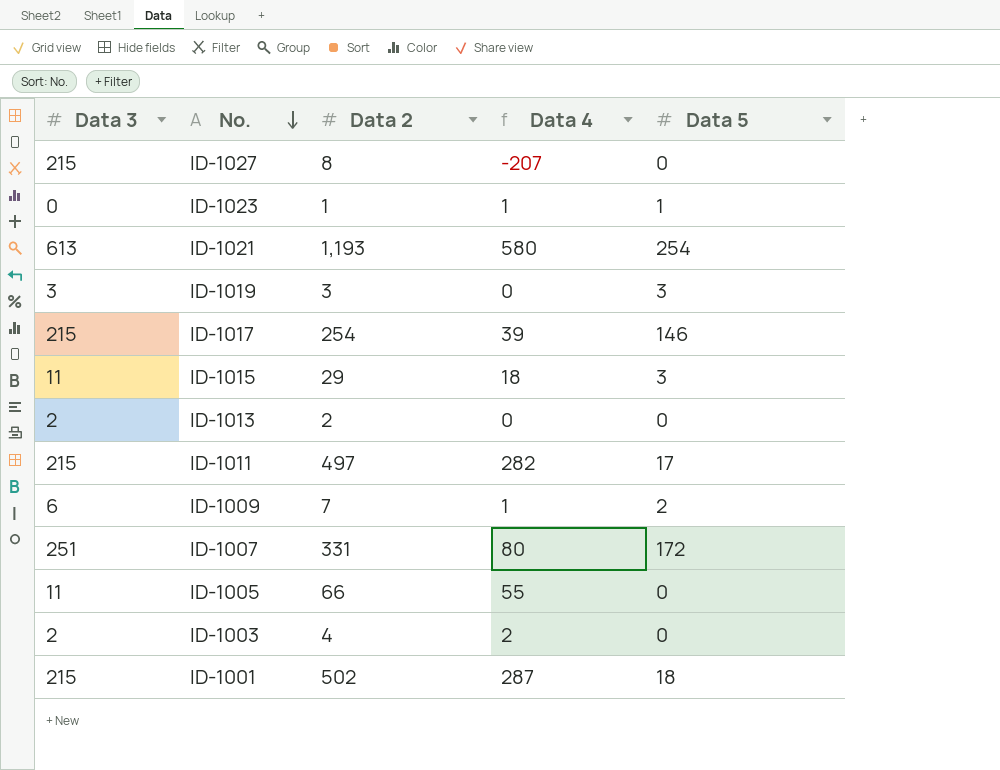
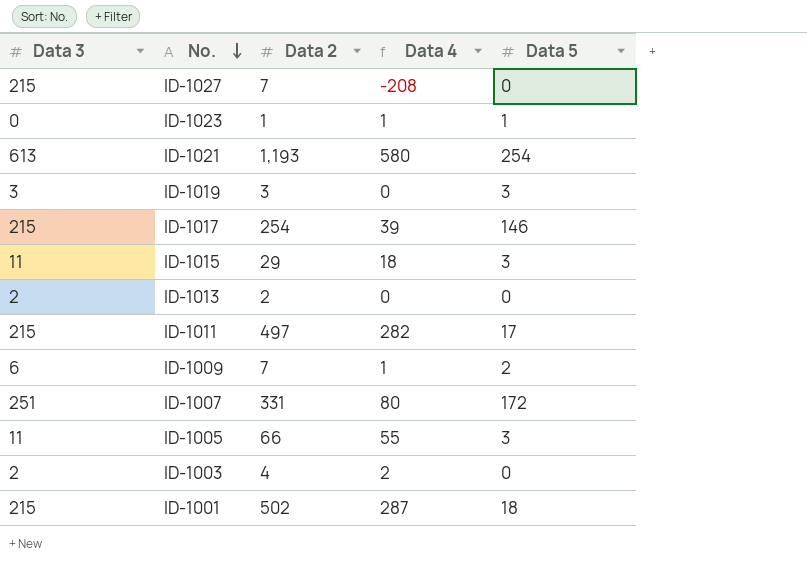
ID-1027 | Data 2: 8 -> 7
ID-1027 | Data 4: -207 -> -208
ID-1005 | Data 5: 0 -> 3

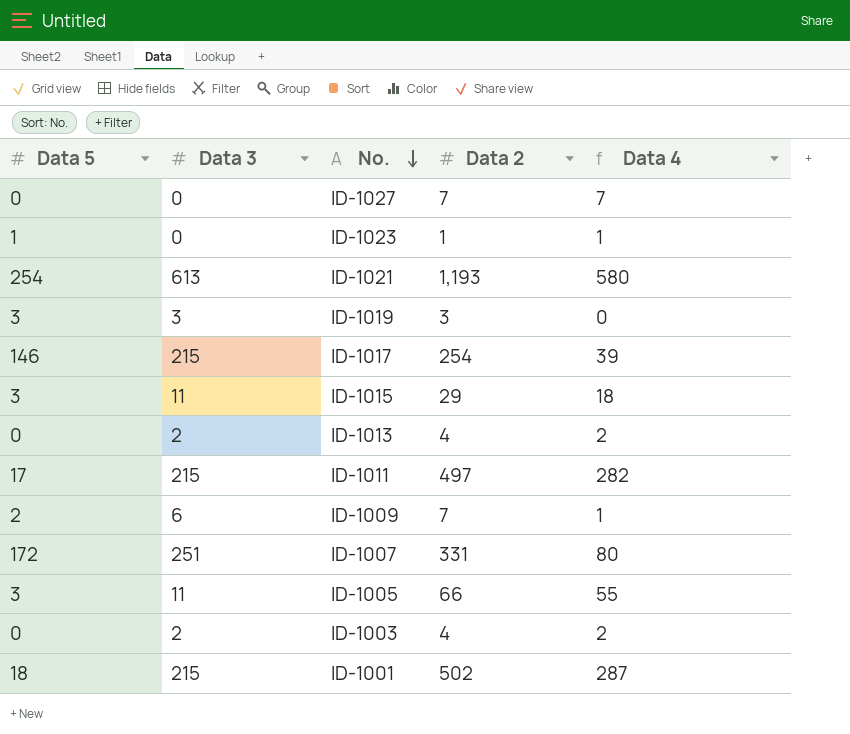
column Data 5 | position: 5 -> 1
ID-1027 | Data 3: 215 -> 0
ID-1027 | Data 4: -208 -> 7
ID-1013 | Data 2: 2 -> 4
ID-1013 | Data 4: 0 -> 2

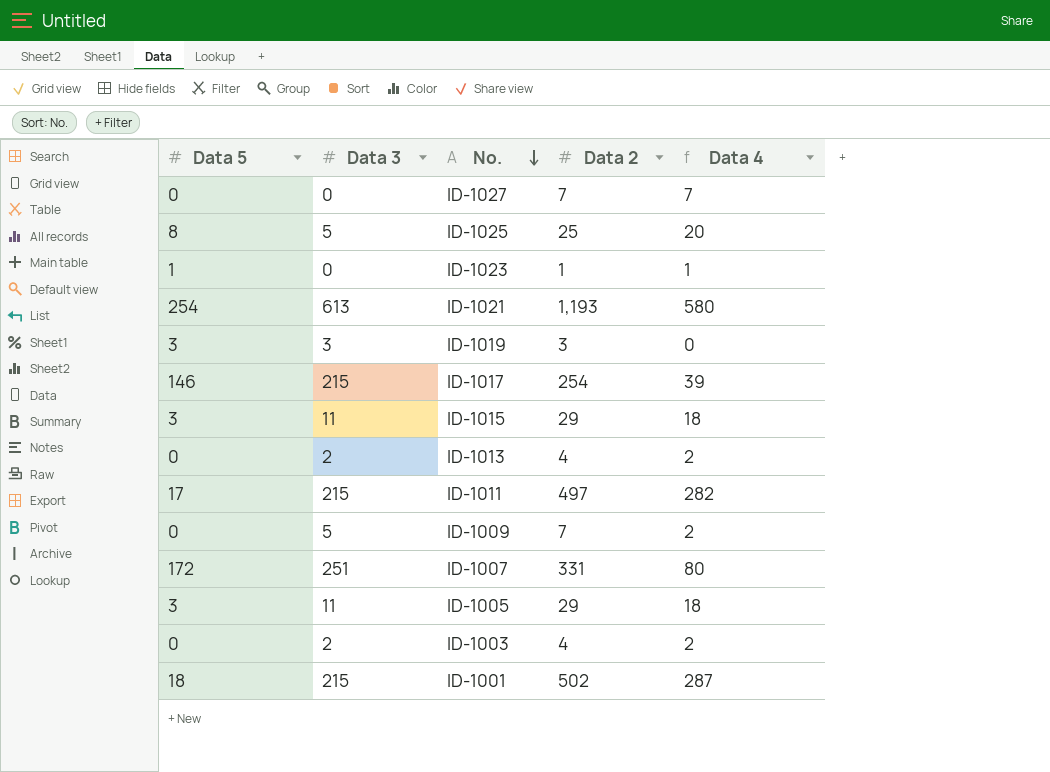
row ID-1025: none -> 8 | 5 | 25 | 20
ID-1009 | Data 5: 2 -> 0
ID-1009 | Data 3: 6 -> 5
ID-1009 | Data 4: 1 -> 2
ID-1005 | Data 2: 66 -> 29
ID-1005 | Data 4: 55 -> 18

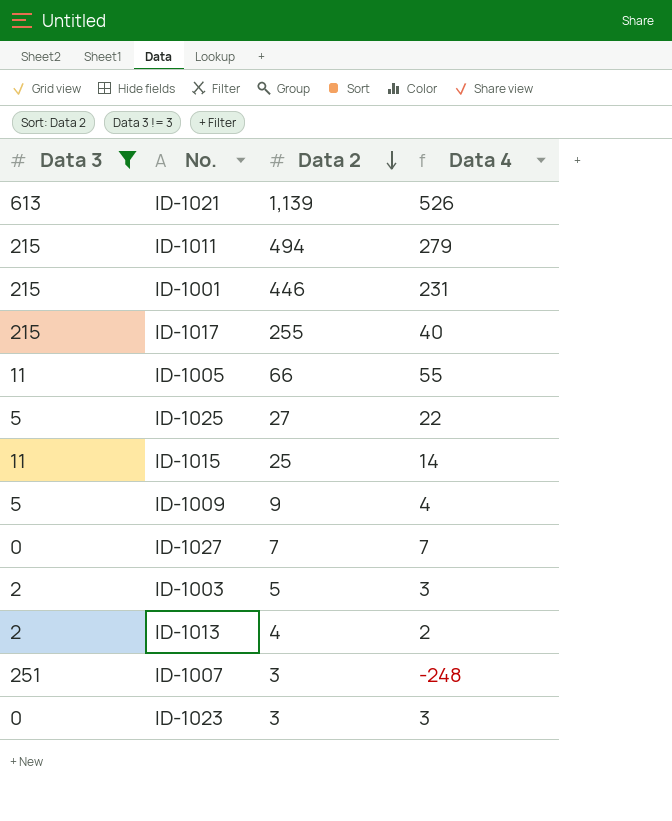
filter: none -> Data 3 != 3
row order: No. descending -> Data 2 descending
column Data 5 | position: 1 -> none
ID-1021 | Data 2: 1,193 -> 1,139
ID-1021 | Data 4: 580 -> 526
ID-1011 | Data 2: 497 -> 494
ID-1011 | Data 4: 282 -> 279
ID-1001 | Data 2: 502 -> 446
ID-1001 | Data 4: 287 -> 231
ID-1017 | Data 2: 254 -> 255
ID-1017 | Data 4: 39 -> 40
ID-1005 | Data 2: 29 -> 66
ID-1005 | Data 4: 18 -> 55
ID-1025 | Data 2: 25 -> 27
ID-1025 | Data 4: 20 -> 22
ID-1015 | Data 2: 29 -> 25
ID-1015 | Data 4: 18 -> 14
ID-1009 | Data 2: 7 -> 9
ID-1009 | Data 4: 2 -> 4
ID-1003 | Data 2: 4 -> 5
ID-1003 | Data 4: 2 -> 3
ID-1007 | Data 2: 331 -> 3
ID-1007 | Data 4: 80 -> -248
ID-1023 | Data 2: 1 -> 3
ID-1023 | Data 4: 1 -> 3

